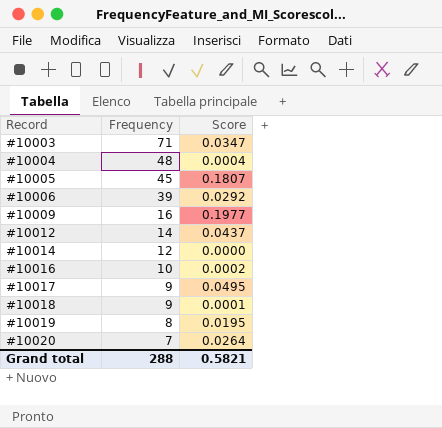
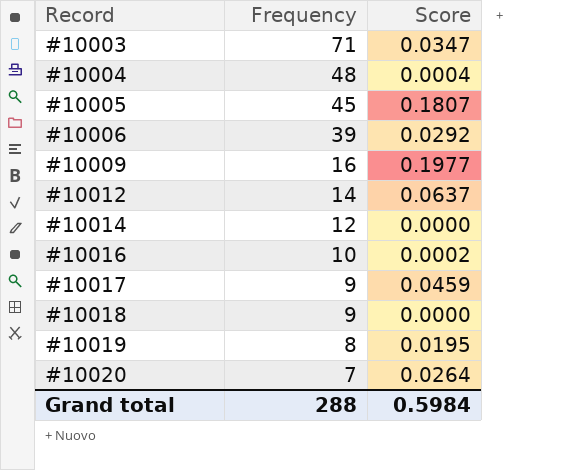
#10012 | Score: 0.0437 -> 0.0637
#10017 | Score: 0.0495 -> 0.0459
#10018 | Score: 0.0001 -> 0.0000
Grand total | Score: 0.5821 -> 0.5984

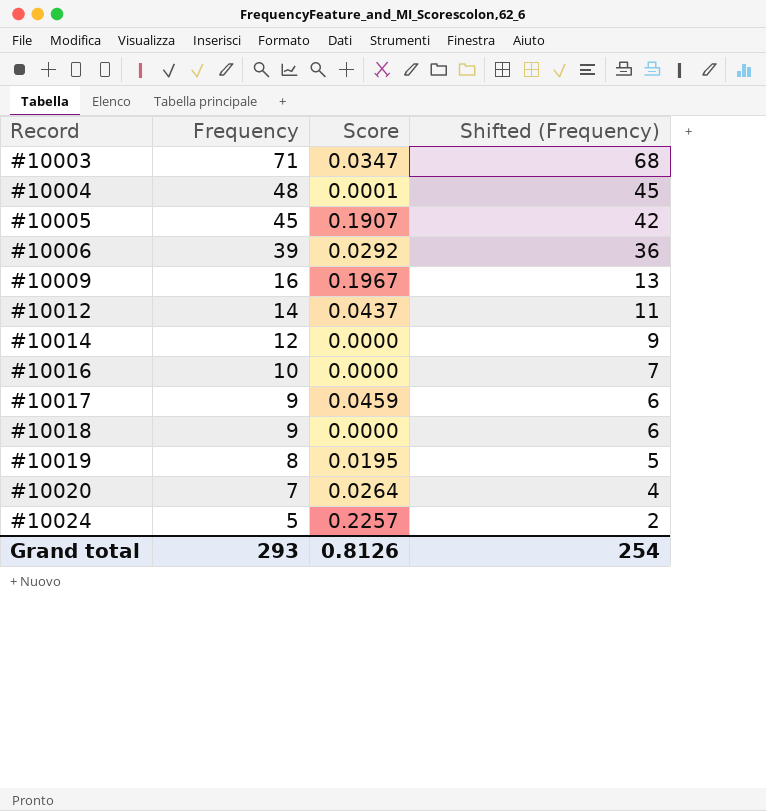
column Shifted (Frequency) | formula: none -> [Frequency] - 3
#10004 | Score: 0.0004 -> 0.0001
#10005 | Score: 0.1807 -> 0.1907
#10009 | Score: 0.1977 -> 0.1967
#10012 | Score: 0.0637 -> 0.0437
#10016 | Score: 0.0002 -> 0.0000
row #10024: none -> 5 | 0.2257 | 2
Grand total | Frequency: 288 -> 293
Grand total | Score: 0.5984 -> 0.8126

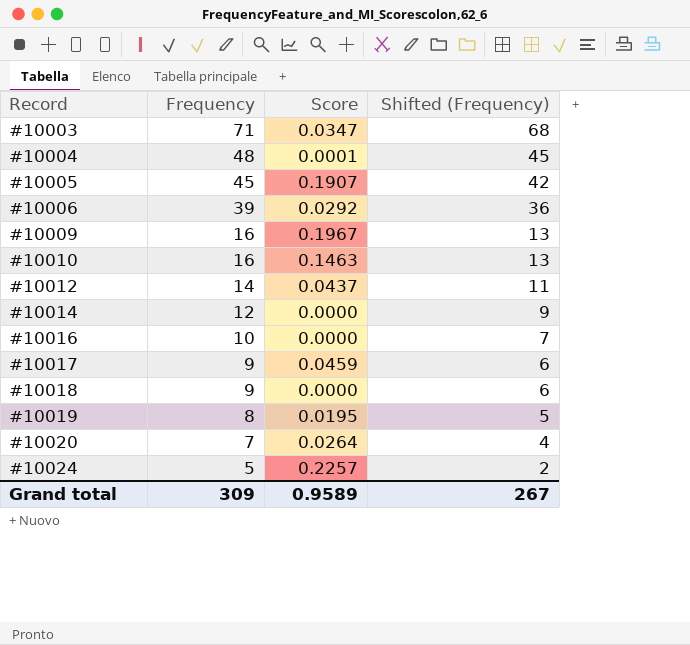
row #10010: none -> 16 | 0.1463 | 13
Grand total | Frequency: 293 -> 309
Grand total | Score: 0.8126 -> 0.9589
Grand total | Shifted (Frequency): 254 -> 267

